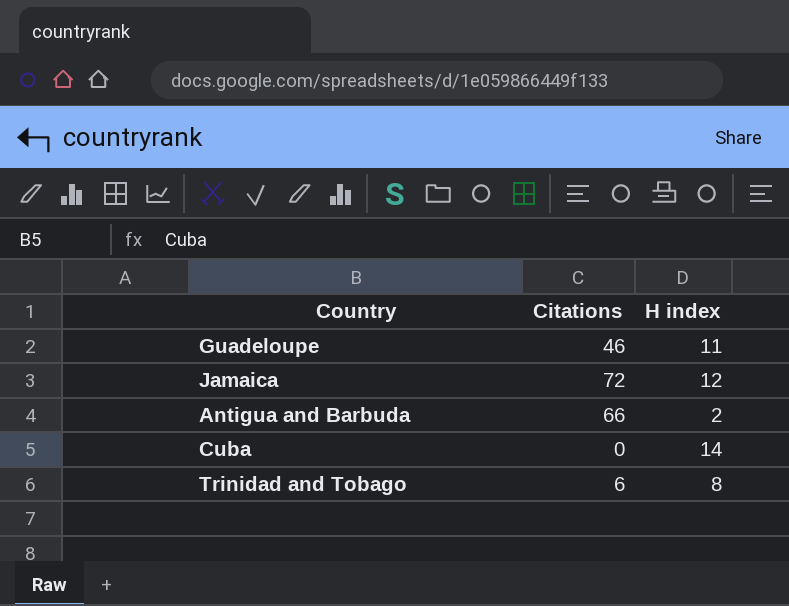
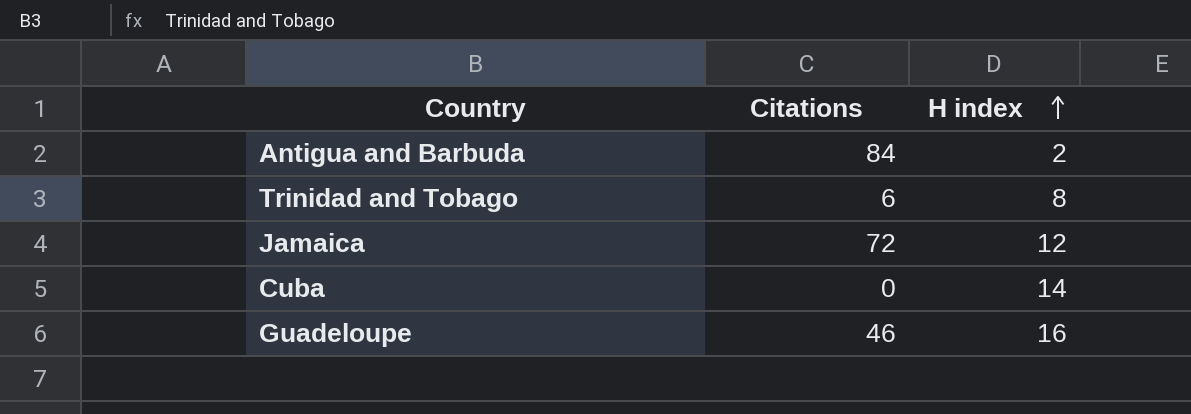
row order: none -> H index ascending
Antigua and Barbuda | Citations: 66 -> 84
Guadeloupe | H index: 11 -> 16

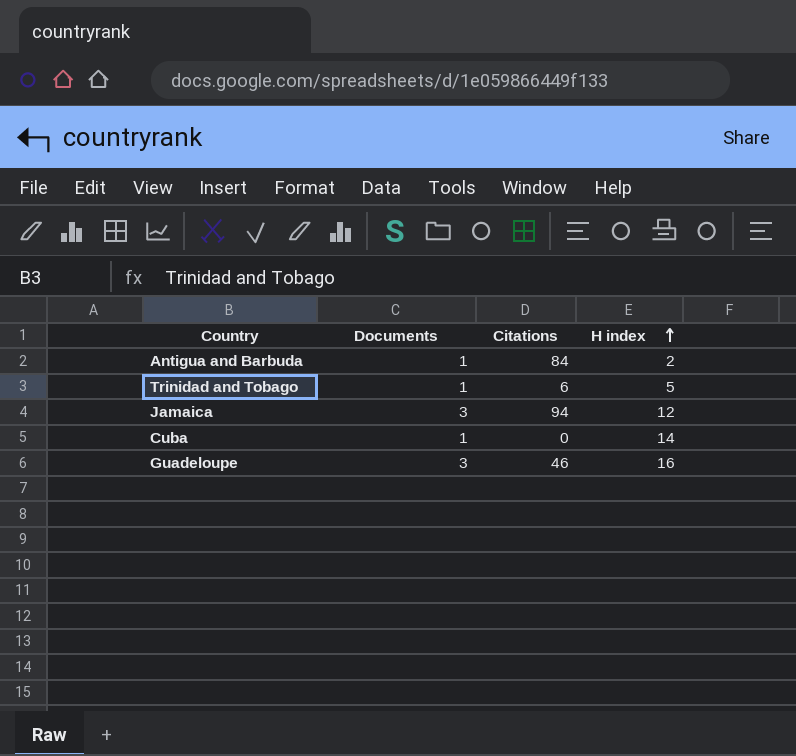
column Documents | position: none -> 2
Trinidad and Tobago | H index: 8 -> 5
Jamaica | Citations: 72 -> 94

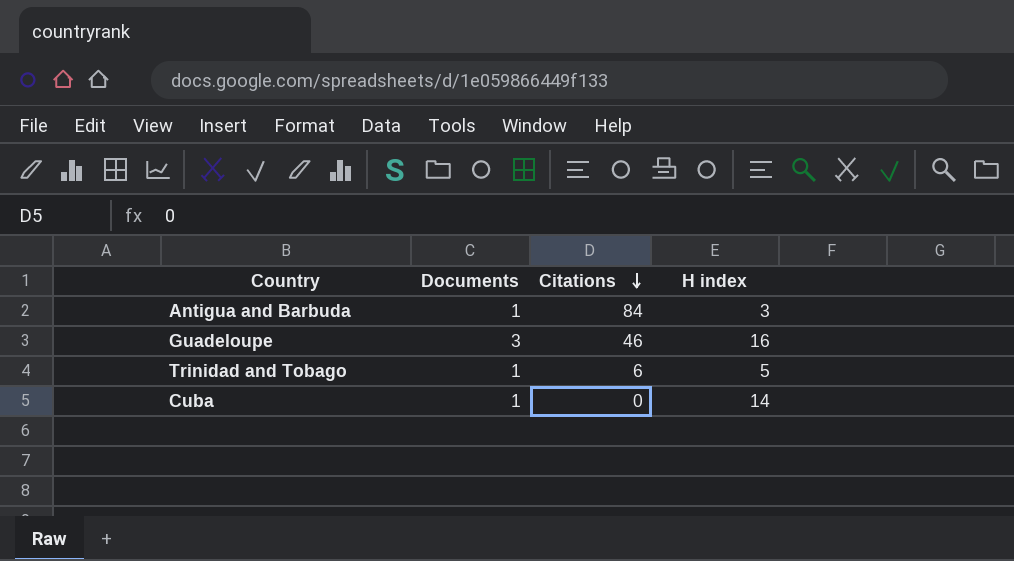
row order: H index ascending -> Citations descending
row Jamaica: 3 | 94 | 12 -> none
Antigua and Barbuda | H index: 2 -> 3

